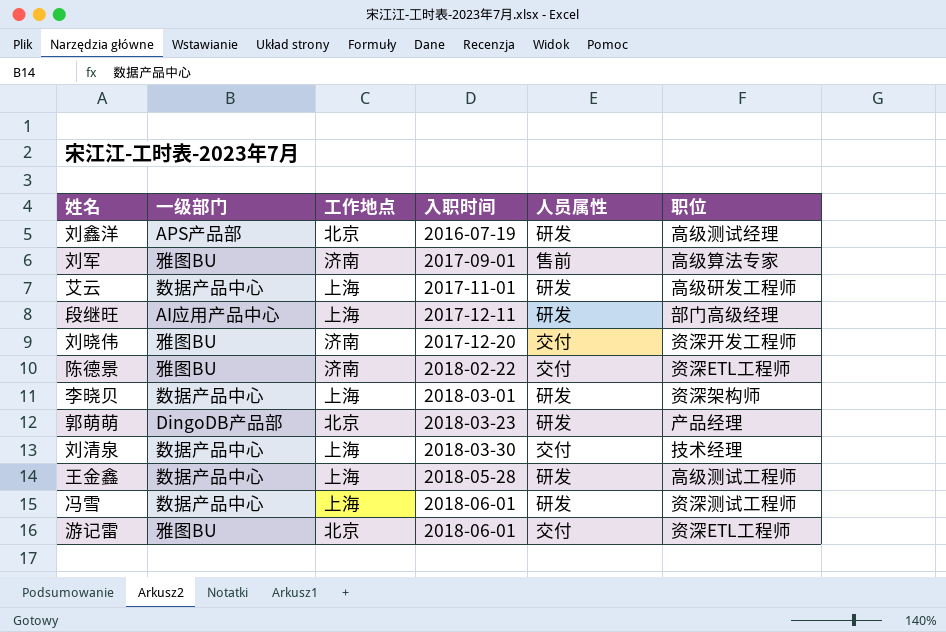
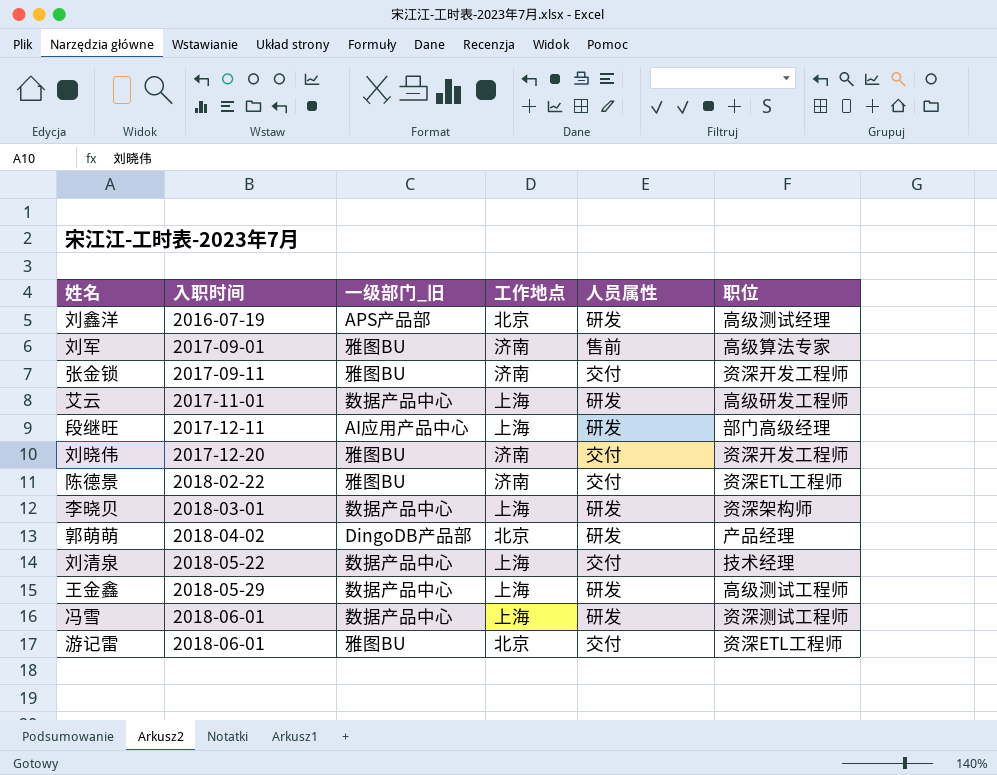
column 入职时间 | position: 4 -> 2
column name: 一级部门 -> 一级部门_旧
row 张金锁: none -> 2017-09-11 | 雅图BU | 济南 | 交付 | 资深开发工程师
郭萌萌 | 入职时间: 2018-03-23 -> 2018-04-02
刘清泉 | 入职时间: 2018-03-30 -> 2018-05-22
王金鑫 | 入职时间: 2018-05-28 -> 2018-05-29

